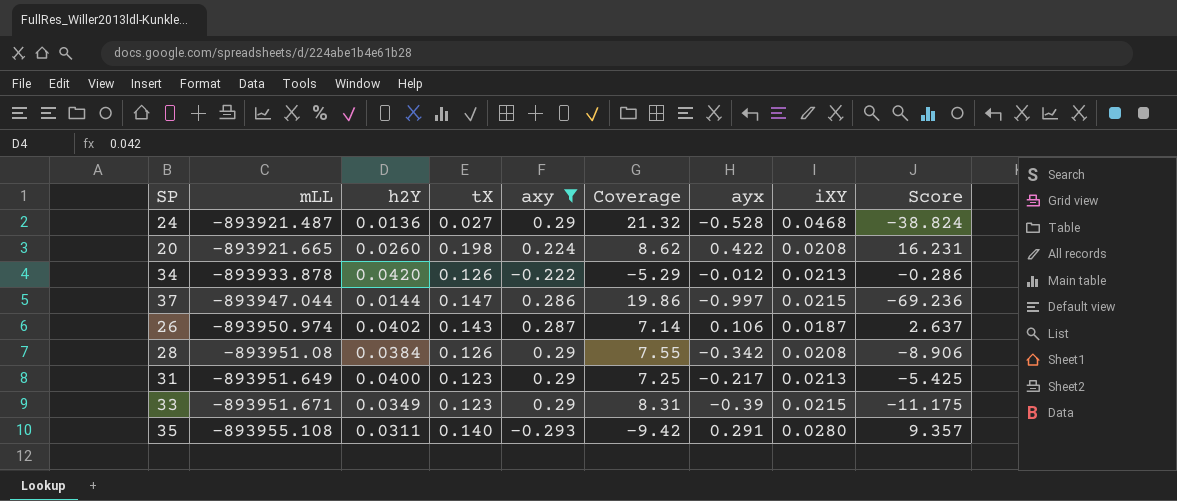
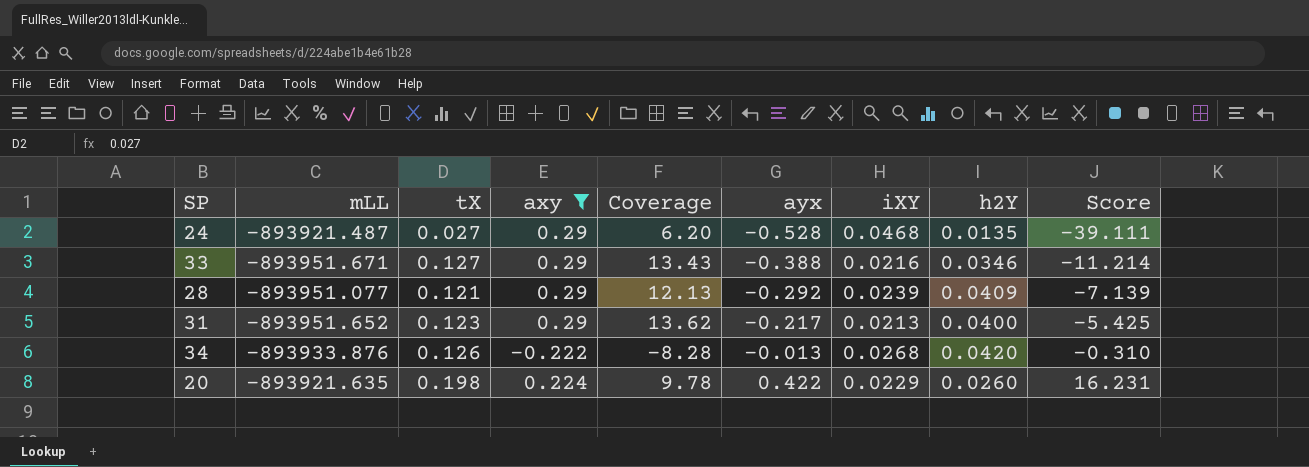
row order: mLL descending -> ayx ascending
column Coverage | formula: [axy] / [h2Y] -> [axy] / [iXY]
column h2Y | position: 3 -> 8
row 37: -893947.044 | 0.0144 | 0.147 | 0.286 | 19.86 | -0.997 | 0.0215 | -69.236 -> none
row 26: -893950.974 | 0.0402 | 0.143 | 0.287 | 7.14 | 0.106 | 0.0187 | 2.637 -> none
row 35: -893955.108 | 0.0311 | 0.140 | -0.293 | -9.42 | 0.291 | 0.0280 | 9.357 -> none
24 | h2Y: 0.0136 -> 0.0135
24 | Score: -38.824 -> -39.111
33 | tX: 0.123 -> 0.127
33 | ayx: -0.39 -> -0.388
33 | iXY: 0.0215 -> 0.0216
33 | h2Y: 0.0349 -> 0.0346
33 | Score: -11.175 -> -11.214
28 | mLL: -893951.08 -> -893951.077
28 | tX: 0.126 -> 0.121
28 | ayx: -0.342 -> -0.292
28 | iXY: 0.0208 -> 0.0239
28 | h2Y: 0.0384 -> 0.0409
28 | Score: -8.906 -> -7.139
31 | mLL: -893951.649 -> -893951.652
34 | mLL: -893933.878 -> -893933.876
34 | ayx: -0.012 -> -0.013
34 | iXY: 0.0213 -> 0.0268
34 | Score: -0.286 -> -0.310
20 | mLL: -893921.665 -> -893921.635
20 | iXY: 0.0208 -> 0.0229

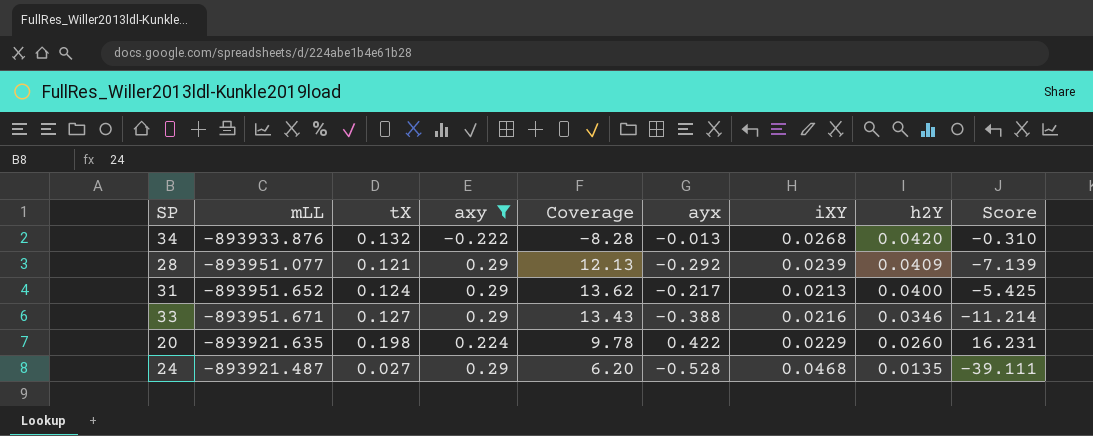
row order: ayx ascending -> h2Y descending
34 | tX: 0.126 -> 0.132
31 | tX: 0.123 -> 0.124

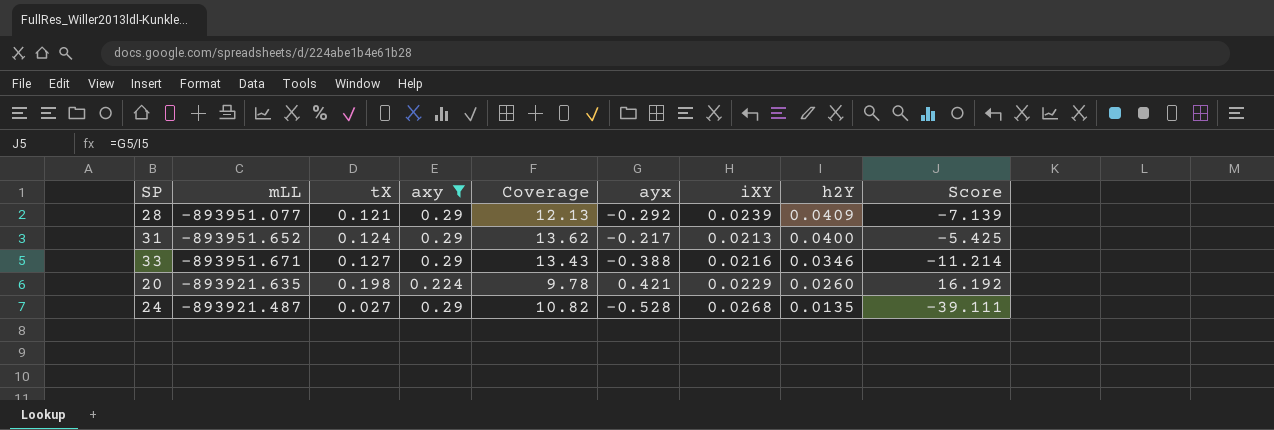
row 34: -893933.876 | 0.132 | -0.222 | -8.28 | -0.013 | 0.0268 | 0.0420 | -0.310 -> none
20 | ayx: 0.422 -> 0.421
20 | Score: 16.231 -> 16.192
24 | Coverage: 6.20 -> 10.82
24 | iXY: 0.0468 -> 0.0268

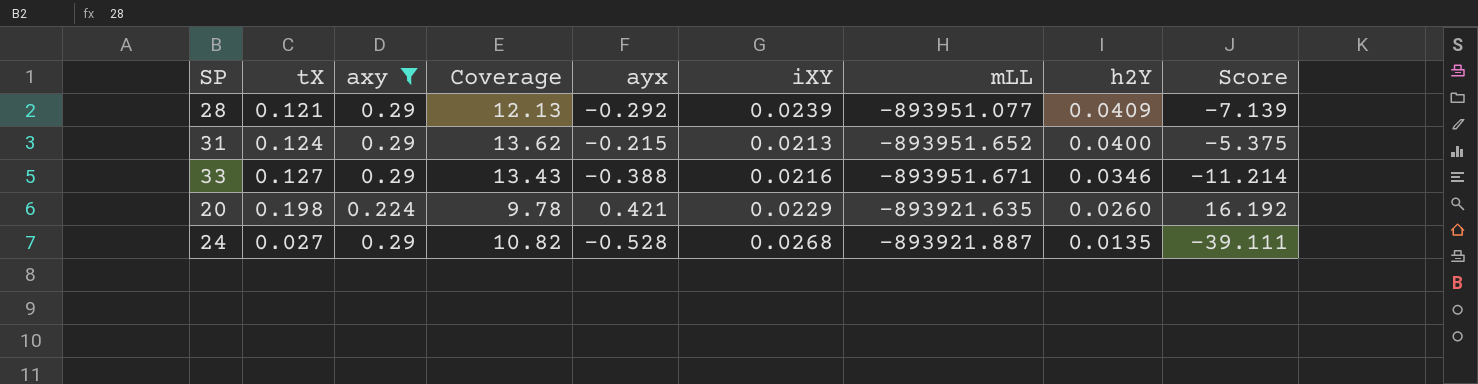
column mLL | position: 2 -> 7
31 | ayx: -0.217 -> -0.215
31 | Score: -5.425 -> -5.375
24 | mLL: -893921.487 -> -893921.887

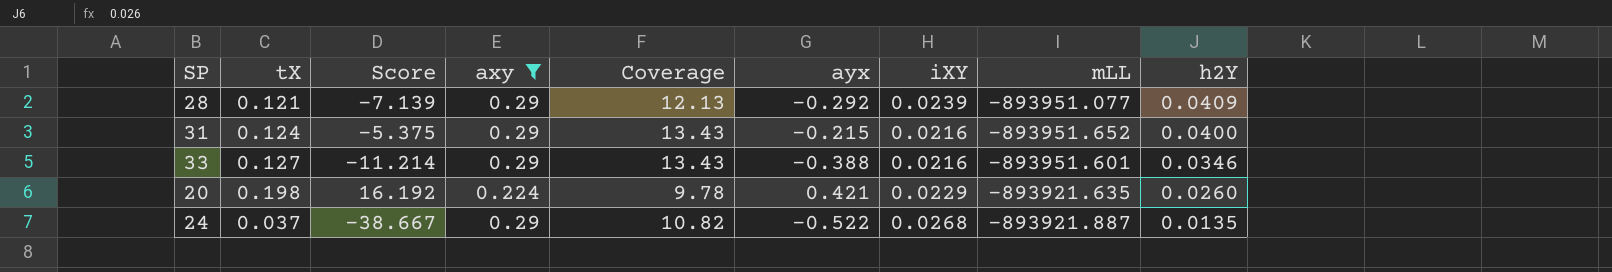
column Score | position: 9 -> 3
31 | Coverage: 13.62 -> 13.43
31 | iXY: 0.0213 -> 0.0216
33 | mLL: -893951.671 -> -893951.601
24 | tX: 0.027 -> 0.037
24 | Score: -39.111 -> -38.667
24 | ayx: -0.528 -> -0.522

